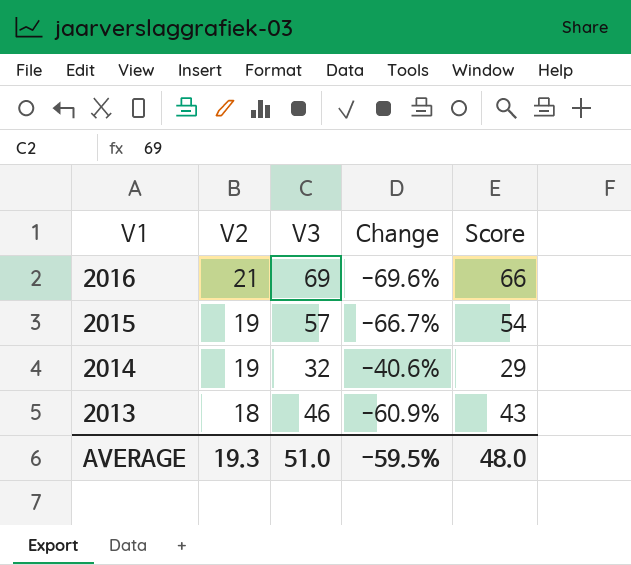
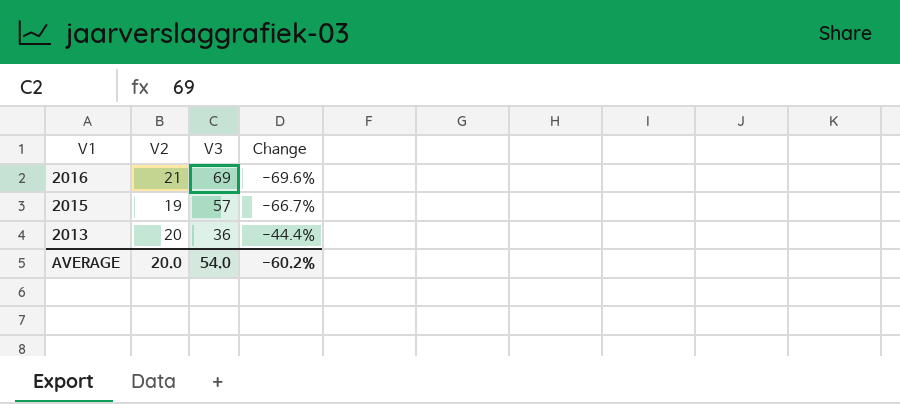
column Score | formula: [V3] - 3 -> none
row 2014: 19 | 32 | -40.6% | 29 -> none
2013 | V2: 18 -> 20
2013 | V3: 46 -> 36
2013 | Change: -60.9% -> -44.4%
AVERAGE | V2: 19.3 -> 20.0
AVERAGE | V3: 51.0 -> 54.0
AVERAGE | Change: -59.5% -> -60.2%

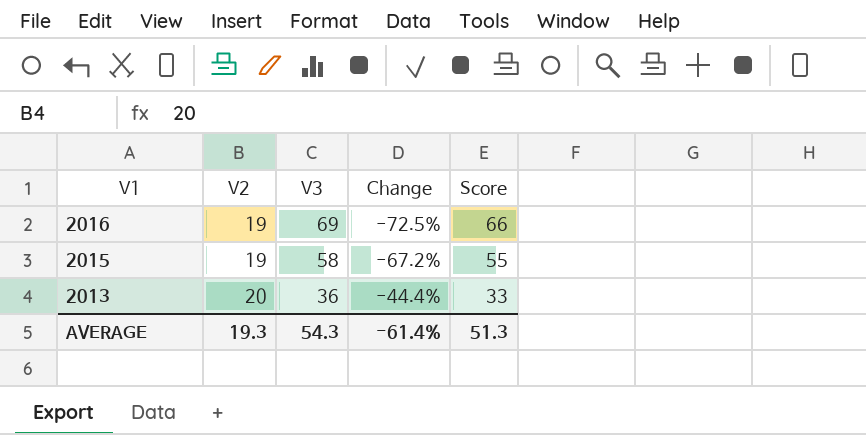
column Score | formula: none -> [V3] - 3
2016 | V2: 21 -> 19
2016 | Change: -69.6% -> -72.5%
2015 | V3: 57 -> 58
2015 | Change: -66.7% -> -67.2%
AVERAGE | V2: 20.0 -> 19.3
AVERAGE | V3: 54.0 -> 54.3
AVERAGE | Change: -60.2% -> -61.4%

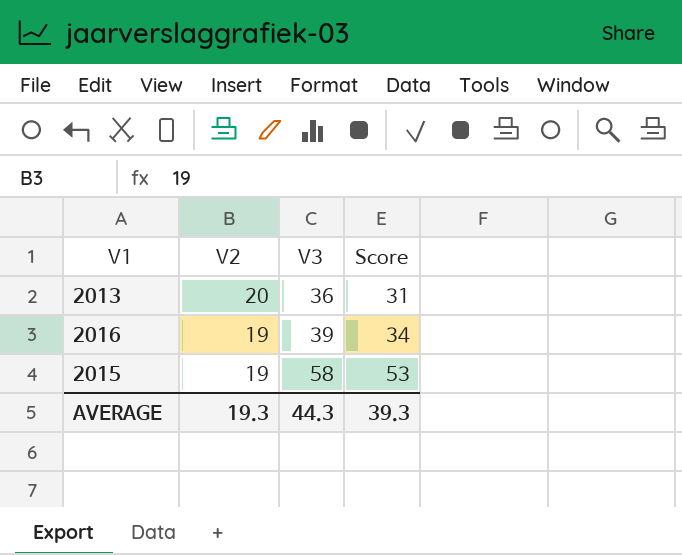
row order: V1 descending -> V2 descending
column Change | formula: ([V2] - [V3]) / [V3] -> none
column Score | formula: [V3] - 3 -> [V3] - 5
2016 | V3: 69 -> 39
AVERAGE | V3: 54.3 -> 44.3
AVERAGE | Score: 51.3 -> 39.3

